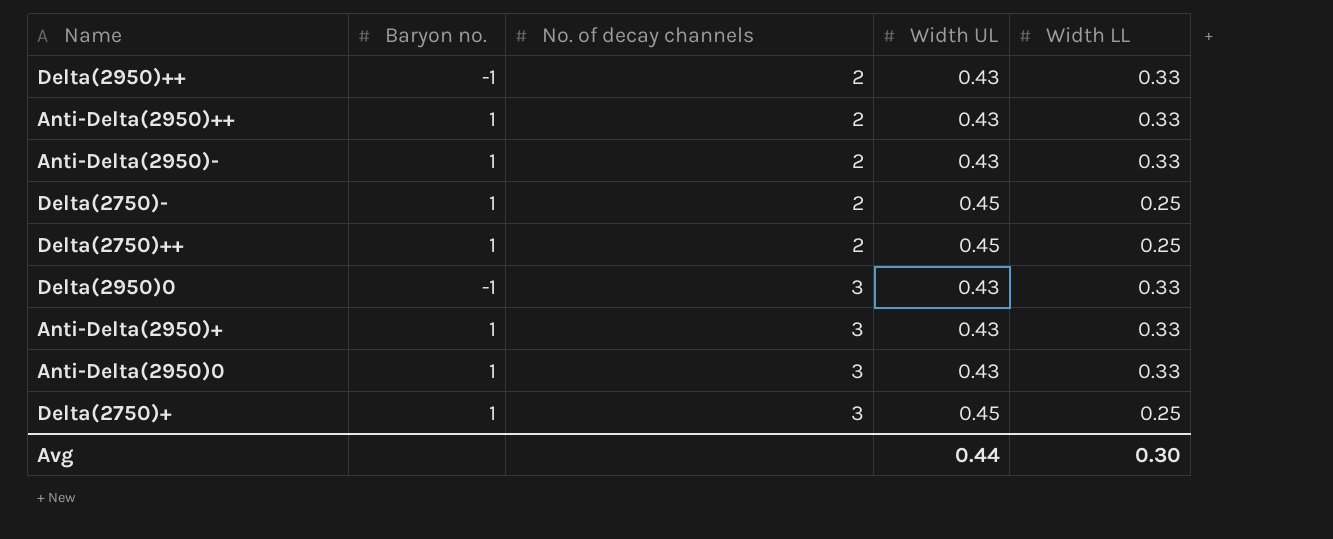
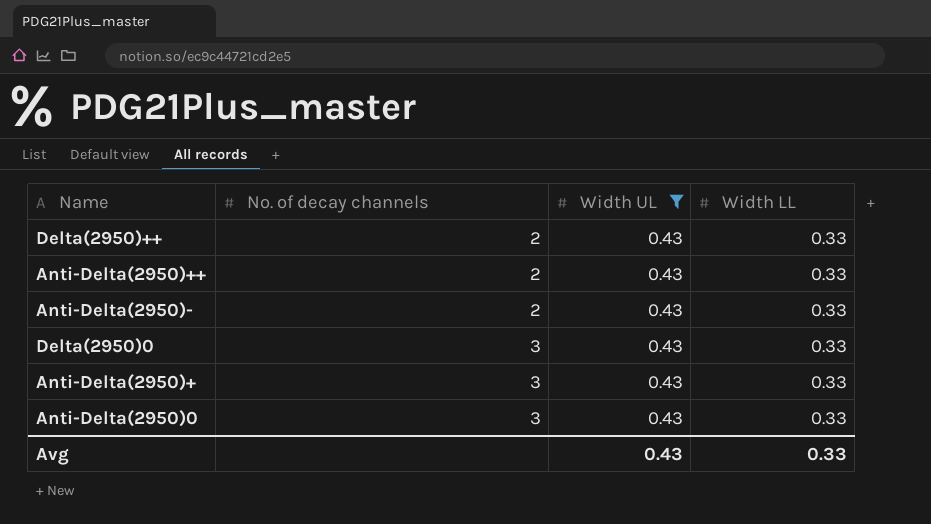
filter: none -> Width UL = 0.43
column Baryon no. | position: 2 -> none
Avg | Width UL: 0.44 -> 0.43
Avg | Width LL: 0.30 -> 0.33

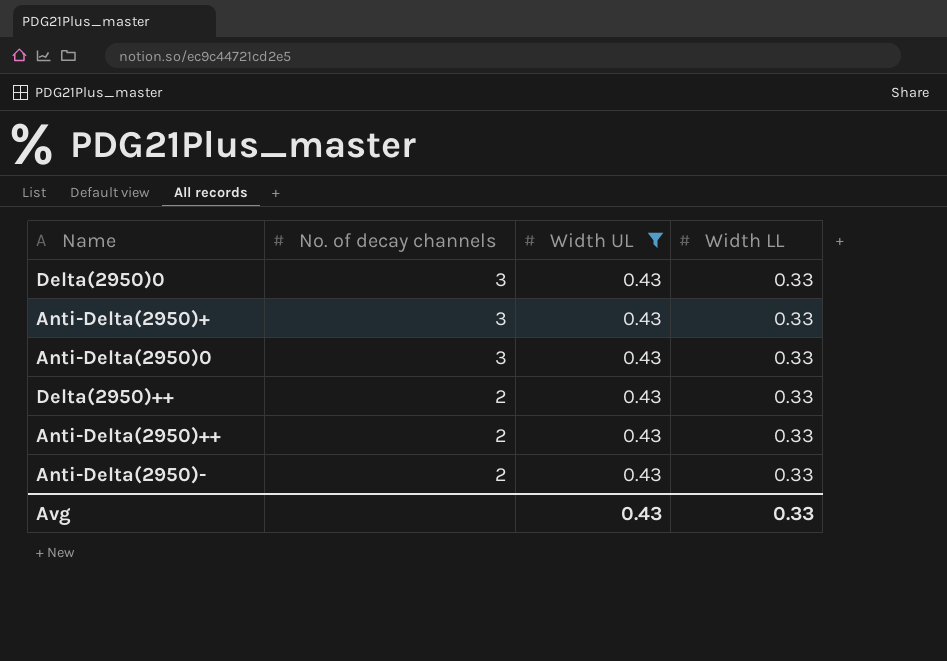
row order: No. of decay channels ascending -> No. of decay channels descending

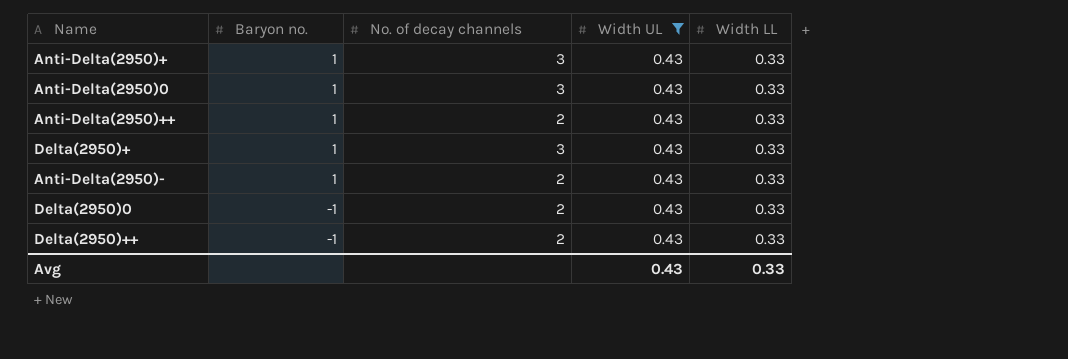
row order: No. of decay channels descending -> Baryon no. descending
column Baryon no. | position: none -> 2
row Delta(2950)+: none -> 1 | 3 | 0.43 | 0.33
Delta(2950)0 | No. of decay channels: 3 -> 2

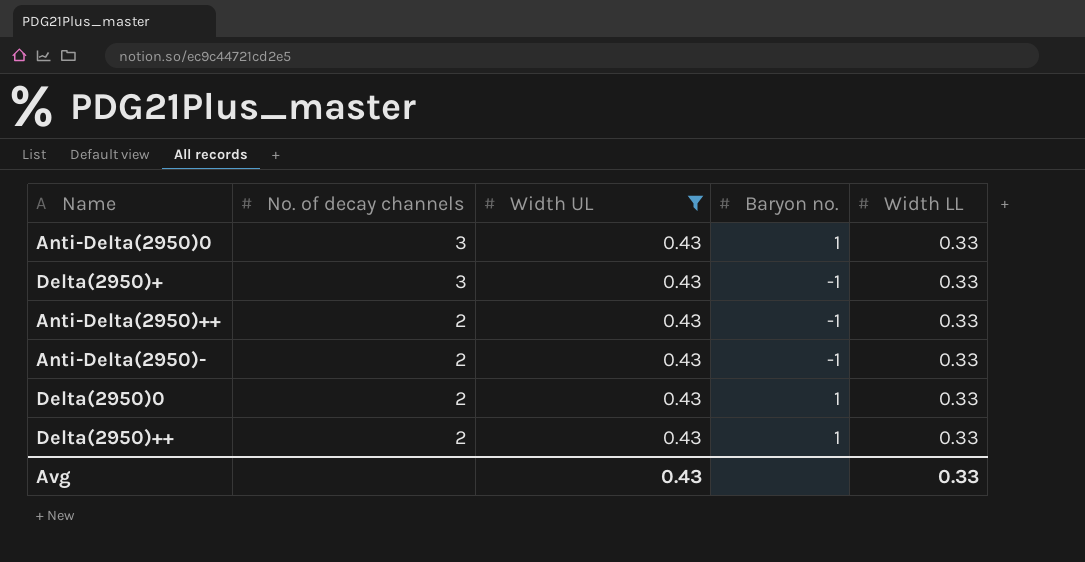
row order: Baryon no. descending -> No. of decay channels descending
column Baryon no. | position: 2 -> 4
row Anti-Delta(2950)+: 1 | 3 | 0.43 | 0.33 -> none
Delta(2950)+ | Baryon no.: 1 -> -1
Anti-Delta(2950)++ | Baryon no.: 1 -> -1
Anti-Delta(2950)- | Baryon no.: 1 -> -1
Delta(2950)0 | Baryon no.: -1 -> 1
Delta(2950)++ | Baryon no.: -1 -> 1

